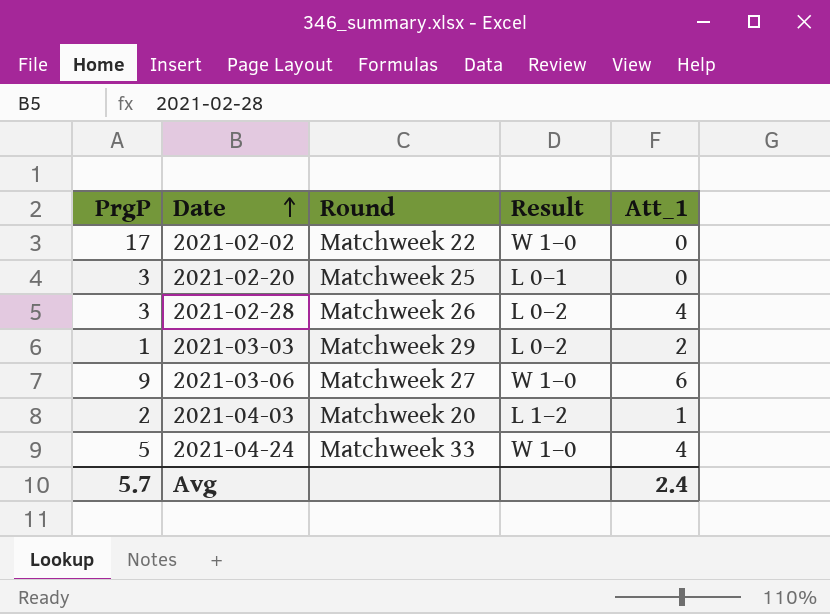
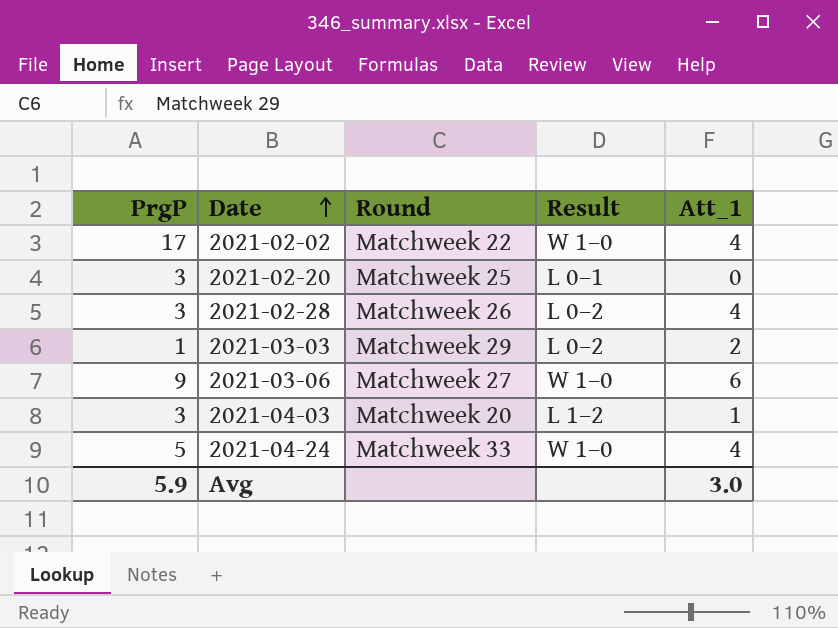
2021-02-02 | Att_1: 0 -> 4
2021-04-03 | PrgP: 2 -> 3
Avg | PrgP: 5.7 -> 5.9
Avg | Att_1: 2.4 -> 3.0

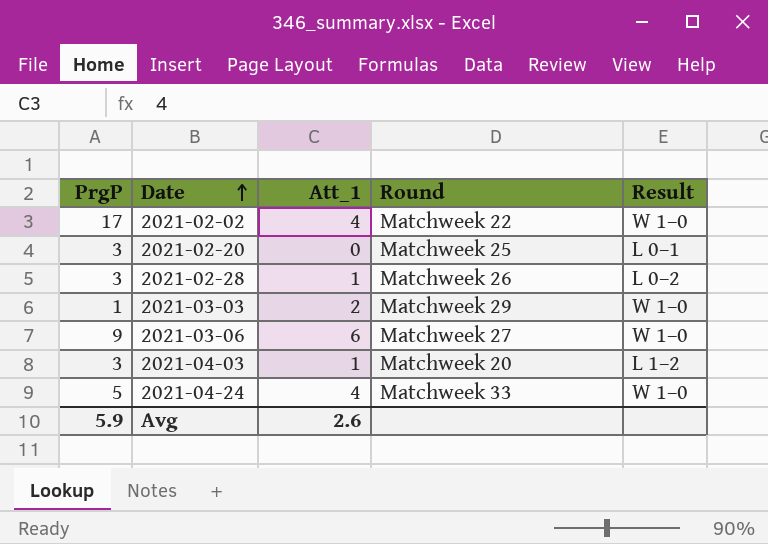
column Att_1 | position: 5 -> 3
2021-02-28 | Att_1: 4 -> 1
2021-03-03 | Result: L 0–2 -> W 1–0
Avg | Att_1: 3.0 -> 2.6

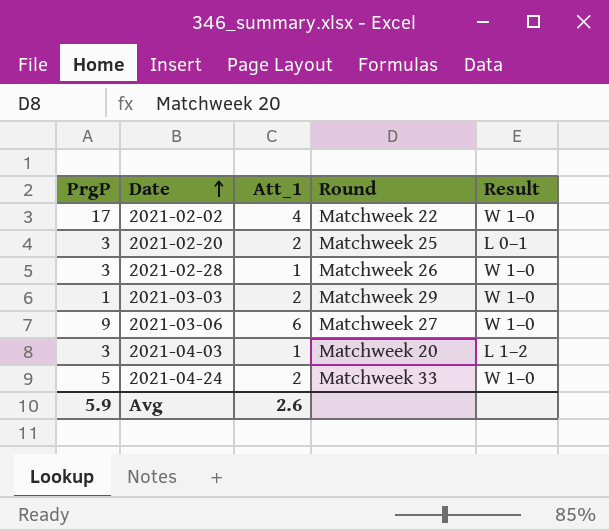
2021-02-20 | Att_1: 0 -> 2
2021-02-28 | Result: L 0–2 -> W 1–0
2021-04-24 | Att_1: 4 -> 2

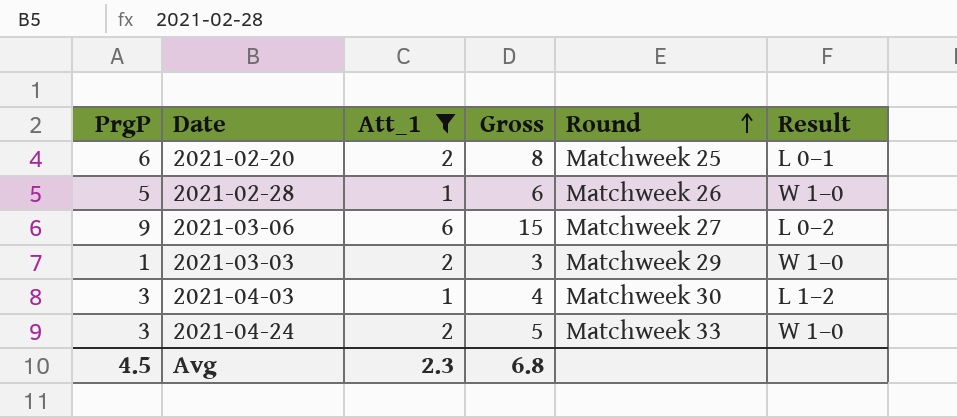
filter: none -> Att_1 != 4
row order: Date ascending -> Round ascending
column Gross | formula: none -> [PrgP] + [Att_1]
2021-02-20 | PrgP: 3 -> 6
2021-02-28 | PrgP: 3 -> 5
2021-03-06 | Result: W 1–0 -> L 0–2
2021-04-03 | Round: Matchweek 20 -> Matchweek 30
2021-04-24 | PrgP: 5 -> 3
Avg | PrgP: 5.9 -> 4.5
Avg | Att_1: 2.6 -> 2.3

